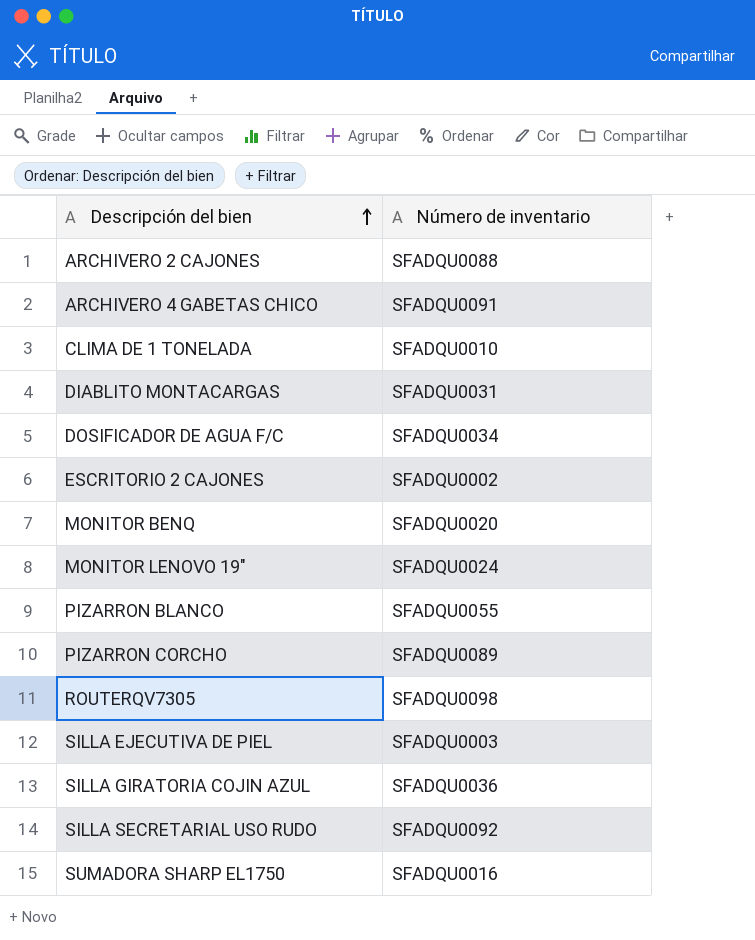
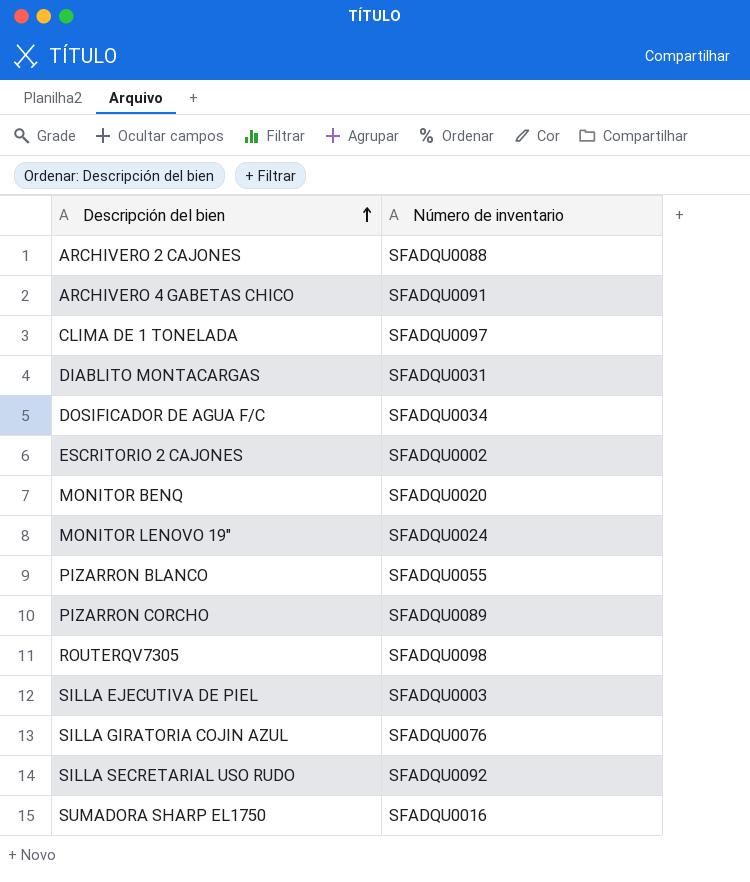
CLIMA DE 1 TONELADA | Número de inventario: SFADQU0010 -> SFADQU0097
SILLA GIRATORIA COJIN AZUL | Número de inventario: SFADQU0036 -> SFADQU0076

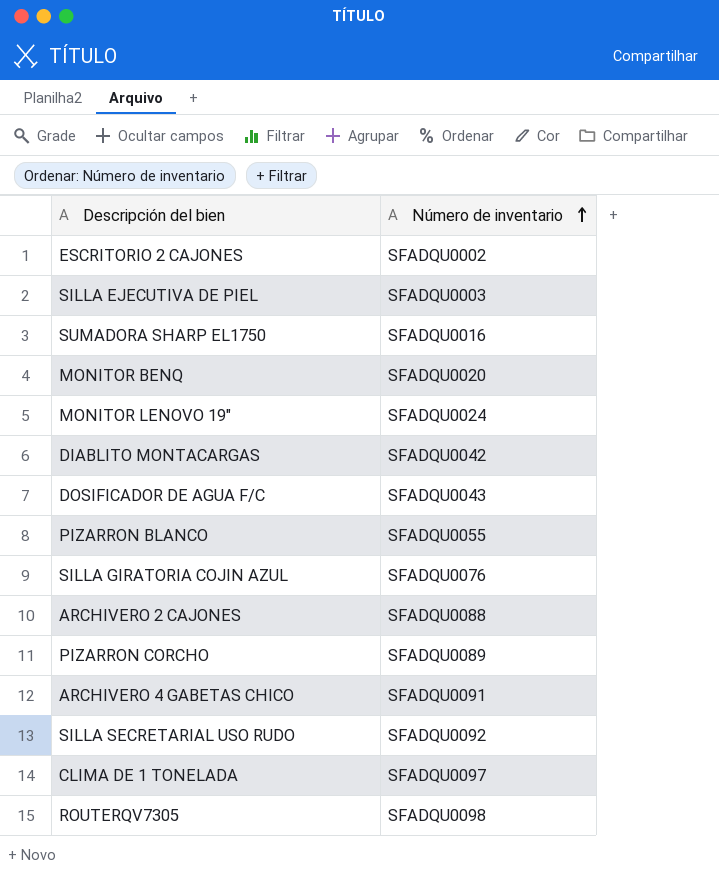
row order: Descripción del bien ascending -> Número de inventario ascending
DIABLITO MONTACARGAS | Número de inventario: SFADQU0031 -> SFADQU0042
DOSIFICADOR DE AGUA F/C | Número de inventario: SFADQU0034 -> SFADQU0043

